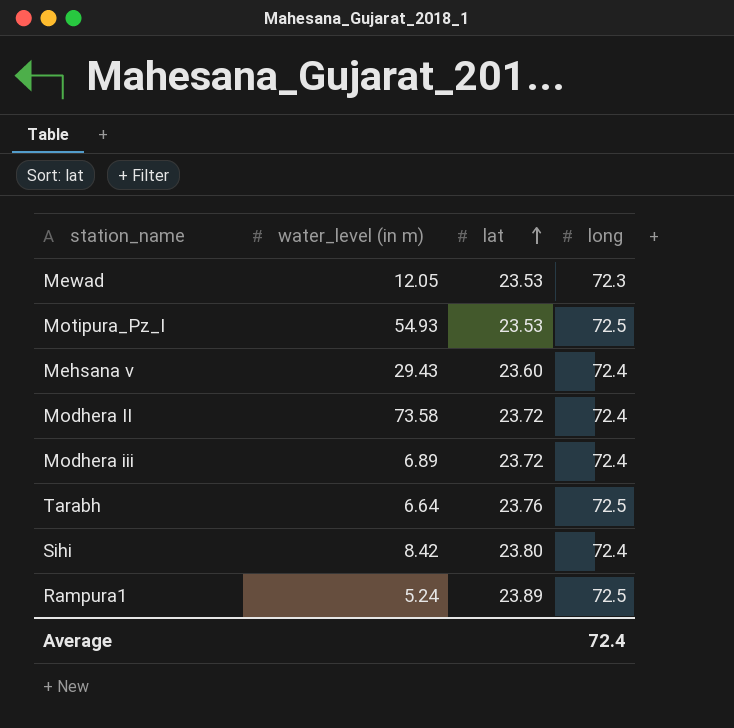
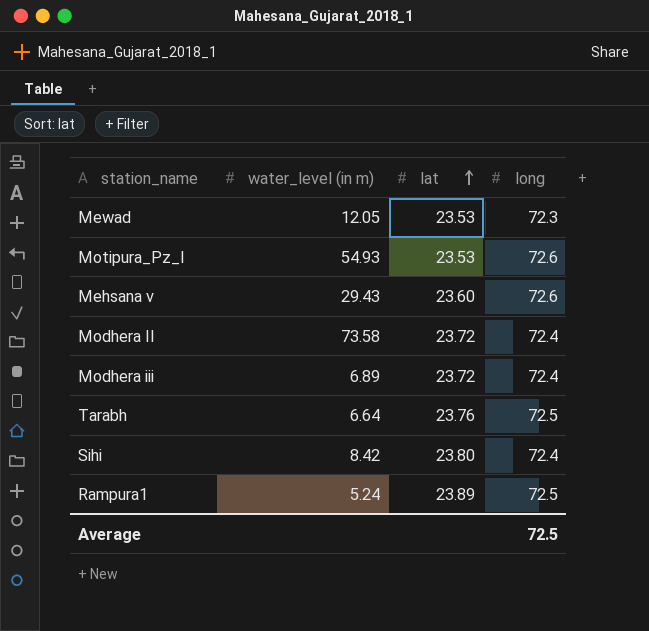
Motipura_Pz_I | long: 72.5 -> 72.6
Mehsana v | long: 72.4 -> 72.6
Average | long: 72.4 -> 72.5

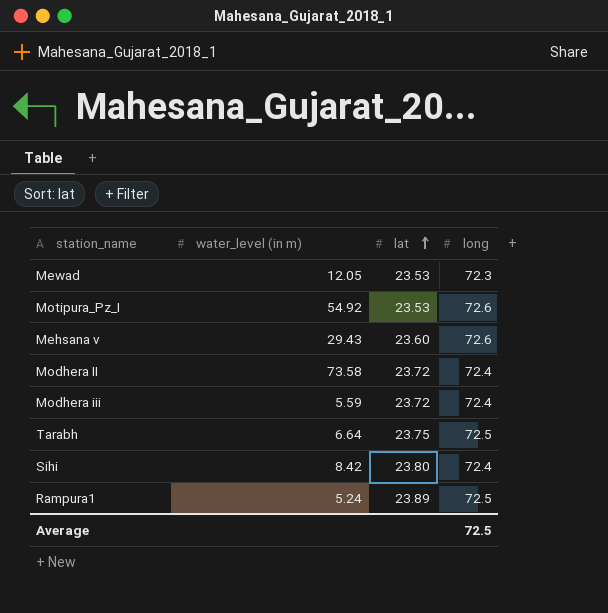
Motipura_Pz_I | water_level (in m): 54.93 -> 54.92
Modhera iii | water_level (in m): 6.89 -> 5.59
Tarabh | lat: 23.76 -> 23.75

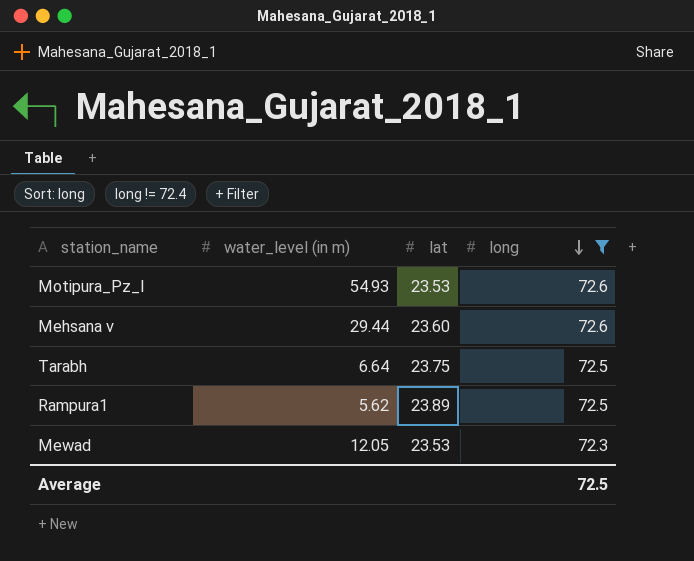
filter: none -> long != 72.4
row order: lat ascending -> long descending
Motipura_Pz_I | water_level (in m): 54.92 -> 54.93
Mehsana v | water_level (in m): 29.43 -> 29.44
Rampura1 | water_level (in m): 5.24 -> 5.62

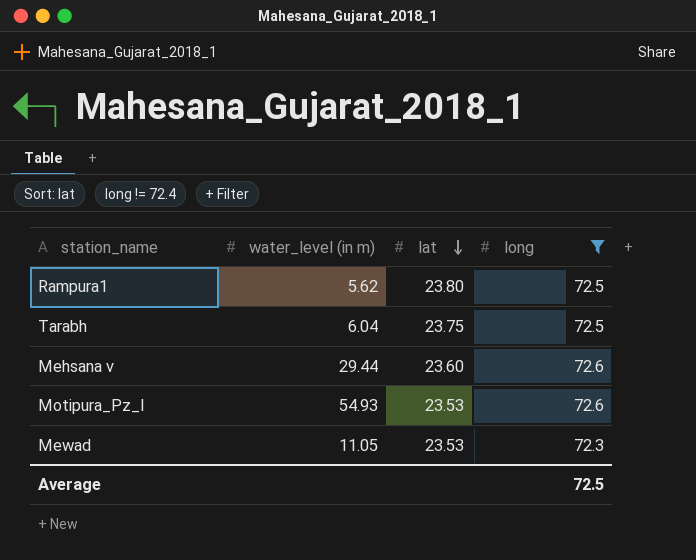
row order: long descending -> lat descending
Rampura1 | lat: 23.89 -> 23.80
Tarabh | water_level (in m): 6.64 -> 6.04
Mewad | water_level (in m): 12.05 -> 11.05

